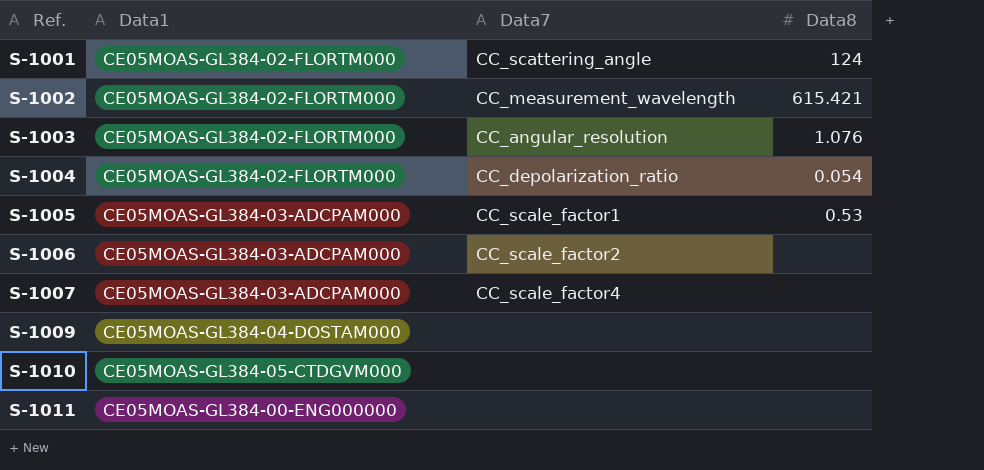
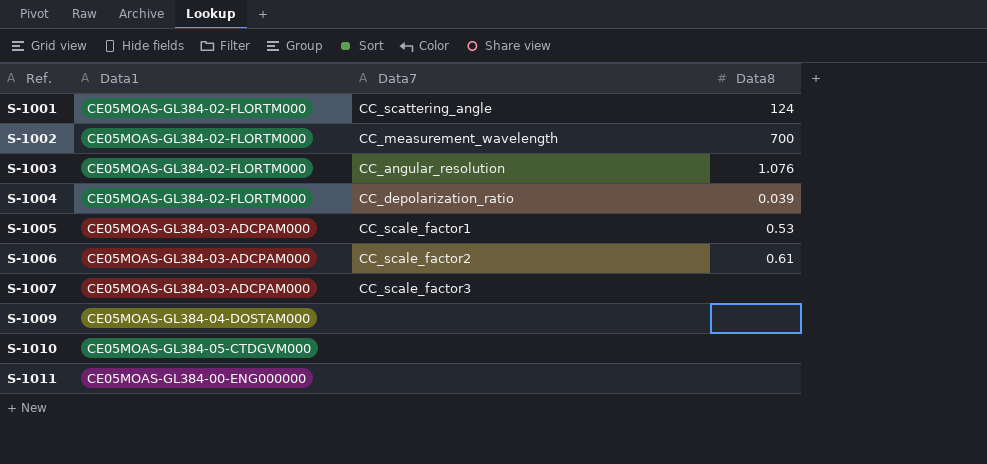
S-1002 | Data8: 615.421 -> 700
S-1004 | Data8: 0.054 -> 0.039
S-1006 | Data8: none -> 0.61
S-1007 | Data7: CC_scale_factor4 -> CC_scale_factor3

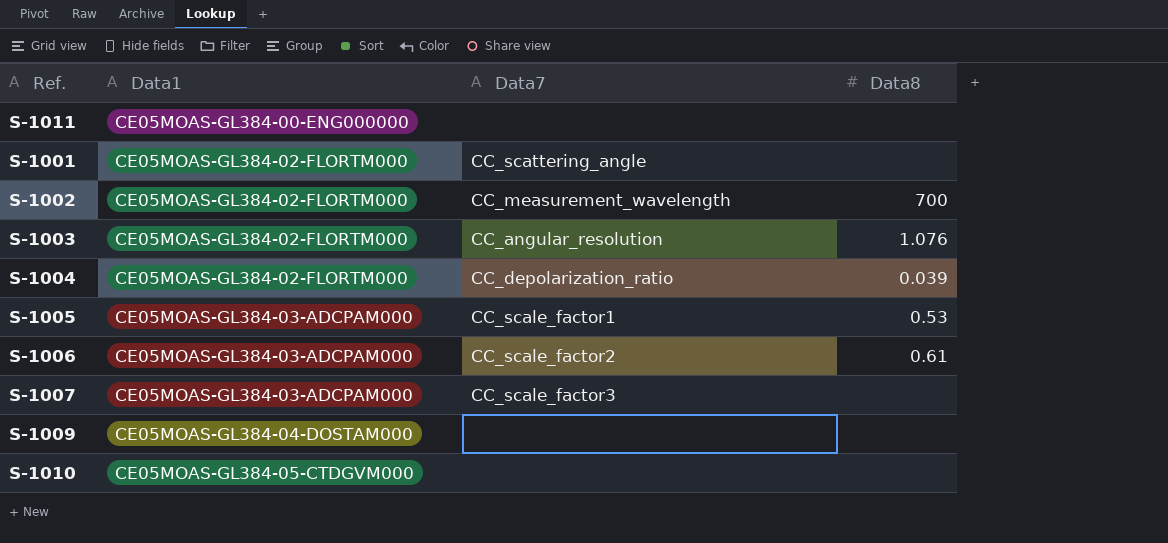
row order: Ref. ascending -> Data1 ascending
S-1001 | Data8: 124 -> none

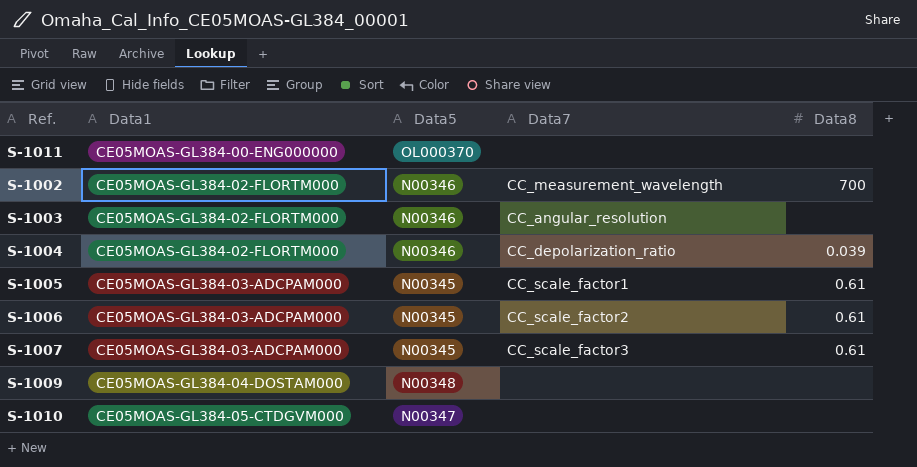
column Data5 | position: none -> 3
row S-1001: CE05MOAS-GL384-02-FLORTM000 | CC_scattering_angle | none -> none
S-1003 | Data8: 1.076 -> none
S-1005 | Data8: 0.53 -> 0.61
S-1007 | Data8: none -> 0.61

